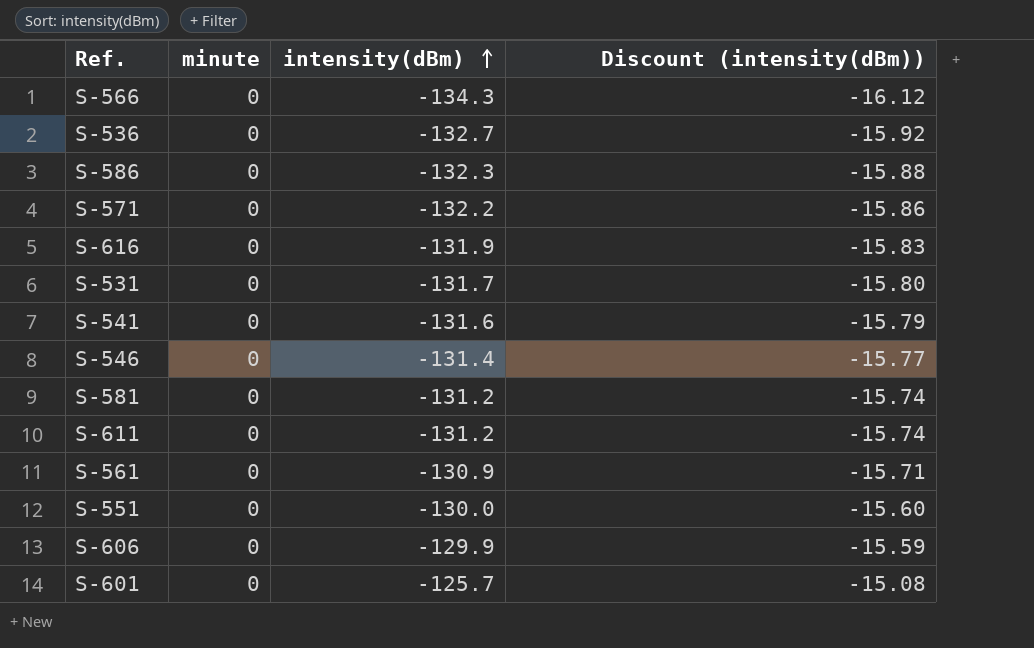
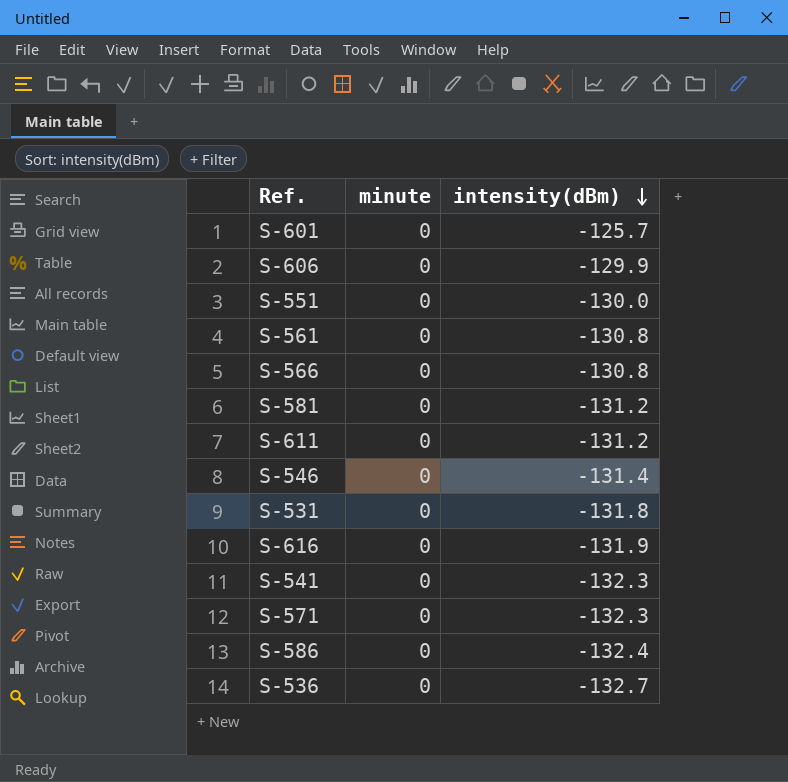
row order: intensity(dBm) ascending -> intensity(dBm) descending
column Discount (intensity(dBm)) | formula: [intensity(dBm)] * 0.12 -> none
S-561 | intensity(dBm): -130.9 -> -130.8
S-566 | intensity(dBm): -134.3 -> -130.8
S-531 | intensity(dBm): -131.7 -> -131.8
S-541 | intensity(dBm): -131.6 -> -132.3
S-571 | intensity(dBm): -132.2 -> -132.3
S-586 | intensity(dBm): -132.3 -> -132.4

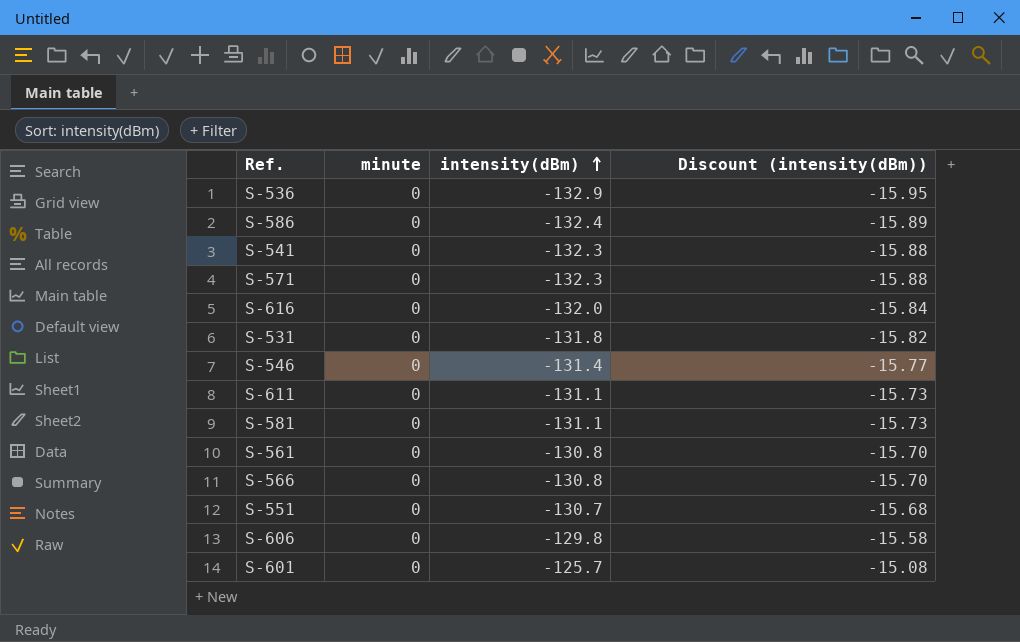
row order: intensity(dBm) descending -> intensity(dBm) ascending
column Discount (intensity(dBm)) | formula: none -> [intensity(dBm)] * 0.12
S-536 | intensity(dBm): -132.7 -> -132.9
S-616 | intensity(dBm): -131.9 -> -132.0
S-611 | intensity(dBm): -131.2 -> -131.1
S-581 | intensity(dBm): -131.2 -> -131.1
S-551 | intensity(dBm): -130.0 -> -130.7
S-606 | intensity(dBm): -129.9 -> -129.8

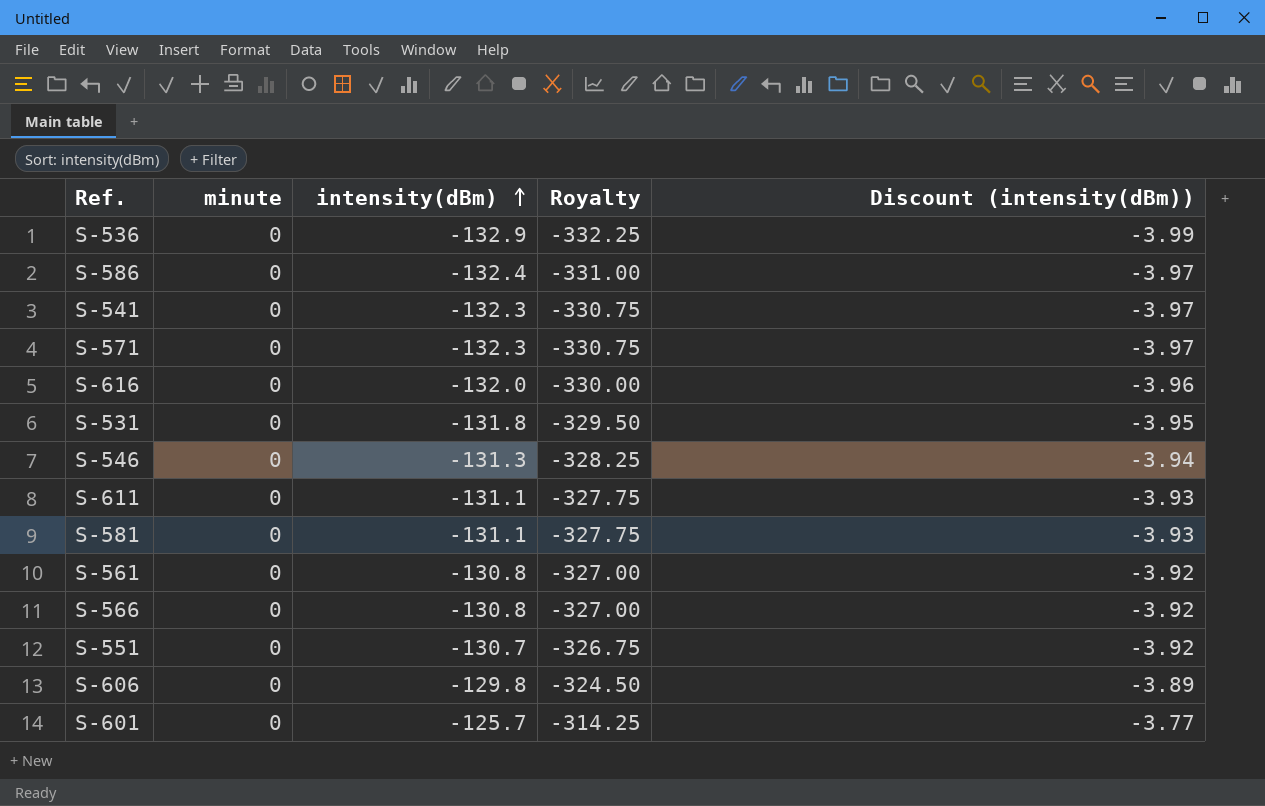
column Royalty | formula: none -> [intensity(dBm)] * 2.5
column Discount (intensity(dBm)) | formula: [intensity(dBm)] * 0.12 -> [intensity(dBm)] * 0.03
S-546 | intensity(dBm): -131.4 -> -131.3

